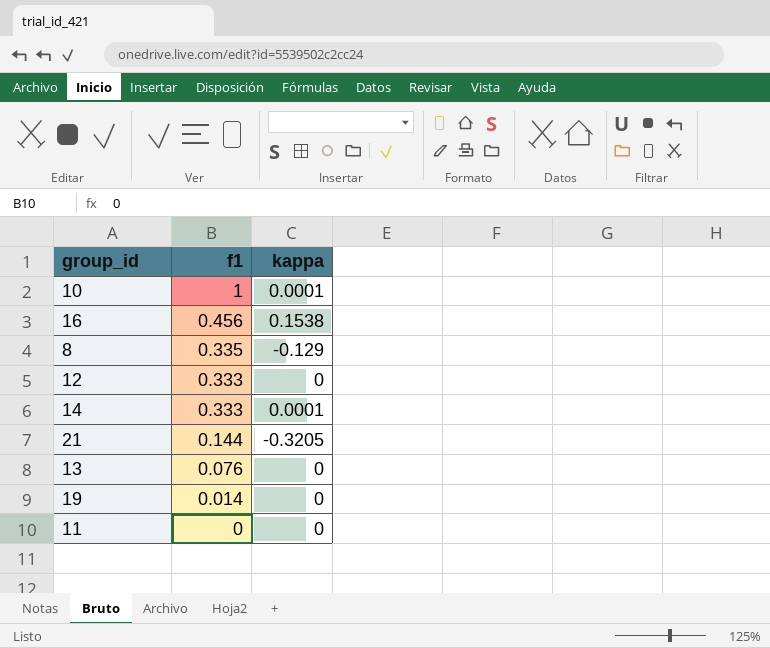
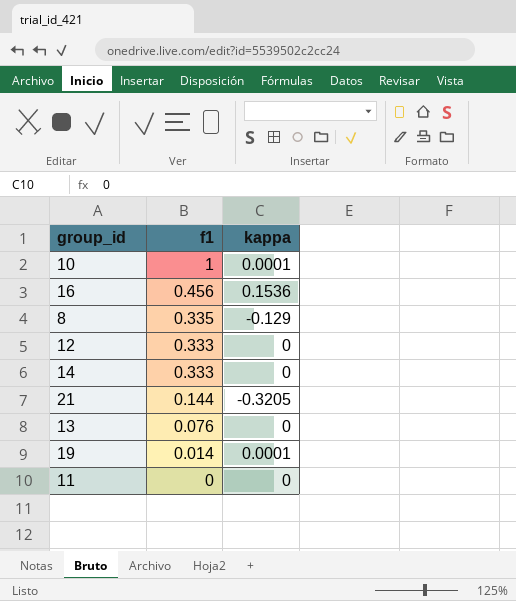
16 | kappa: 0.1538 -> 0.1536
14 | kappa: 0.0001 -> 0
19 | kappa: 0 -> 0.0001

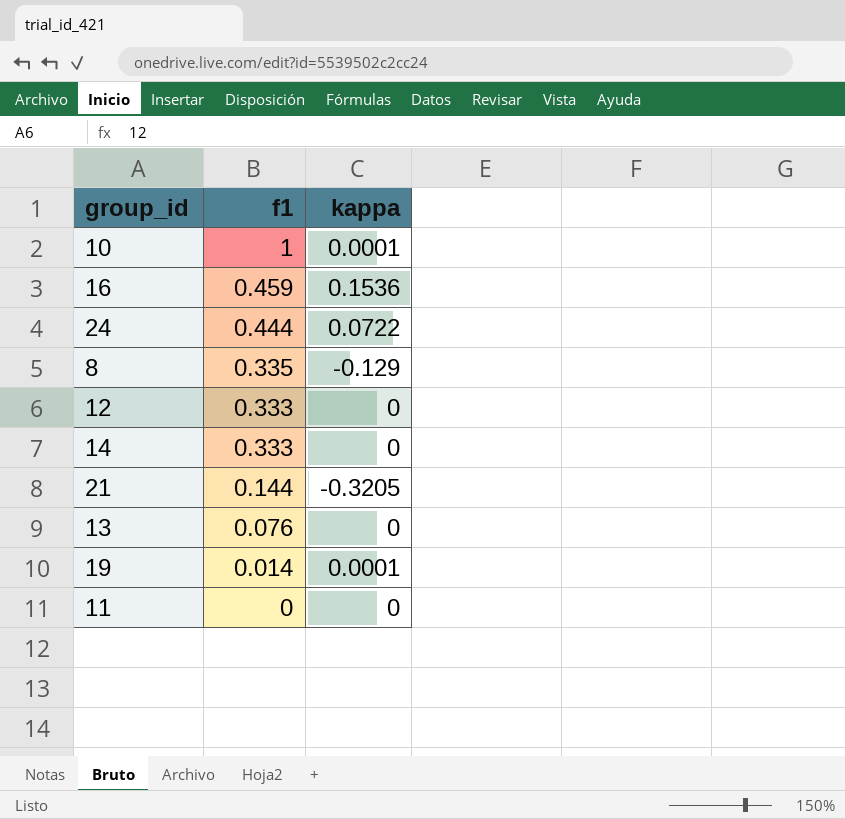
16 | f1: 0.456 -> 0.459
row 24: none -> 0.444 | 0.0722

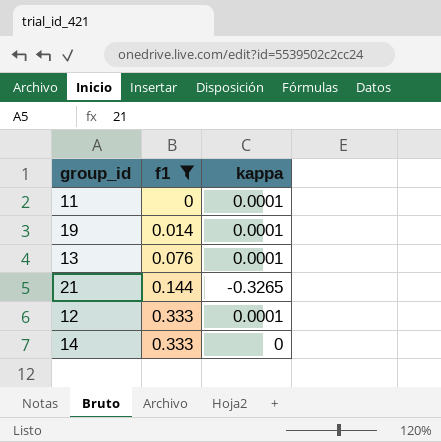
filter: none -> f1 <= 0.333
row order: f1 descending -> f1 ascending
11 | kappa: 0 -> 0.0001
13 | kappa: 0 -> 0.0001
21 | kappa: -0.3205 -> -0.3265
12 | kappa: 0 -> 0.0001

